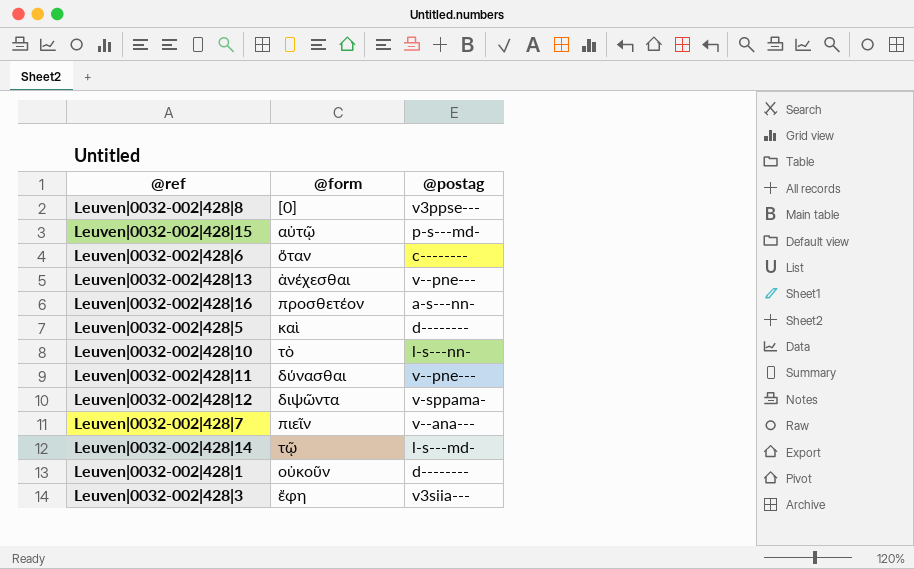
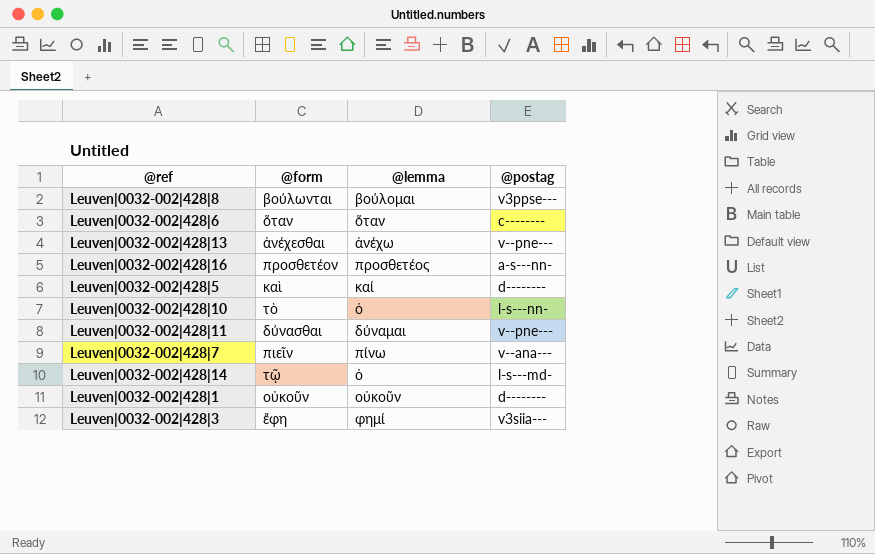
column @lemma | position: none -> 3
row Leuven|0032-002|428|15: αὐτῷ | p-s---md- -> none
row Leuven|0032-002|428|12: διψῶντα | v-sppama- -> none
Leuven|0032-002|428|8 | @form: [0] -> βούλωνται

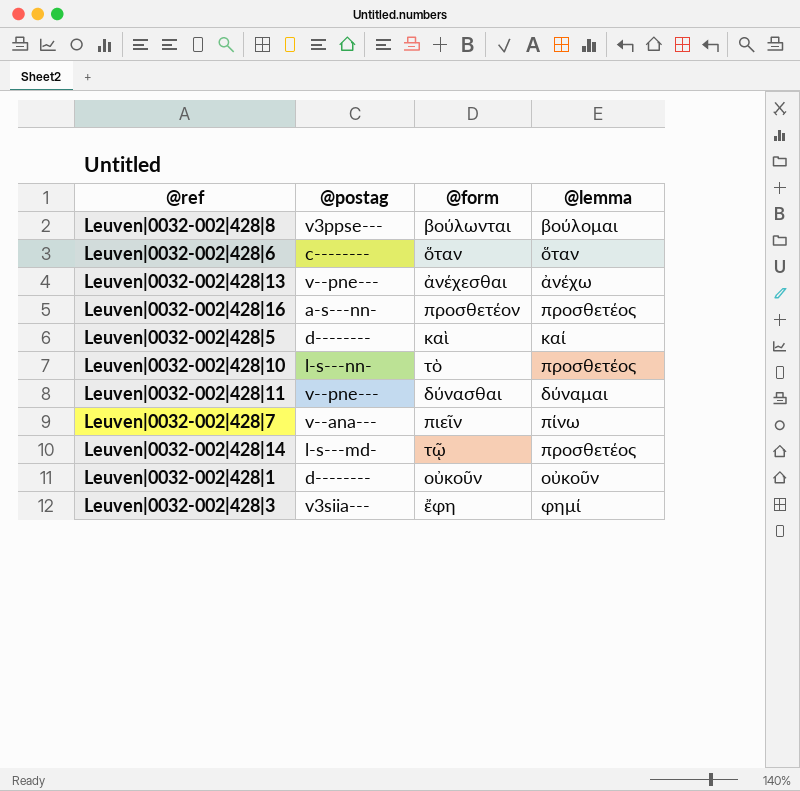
column @postag | position: 4 -> 2
Leuven|0032-002|428|10 | @lemma: ὁ -> προσθετέος
Leuven|0032-002|428|14 | @lemma: ὁ -> προσθετέος

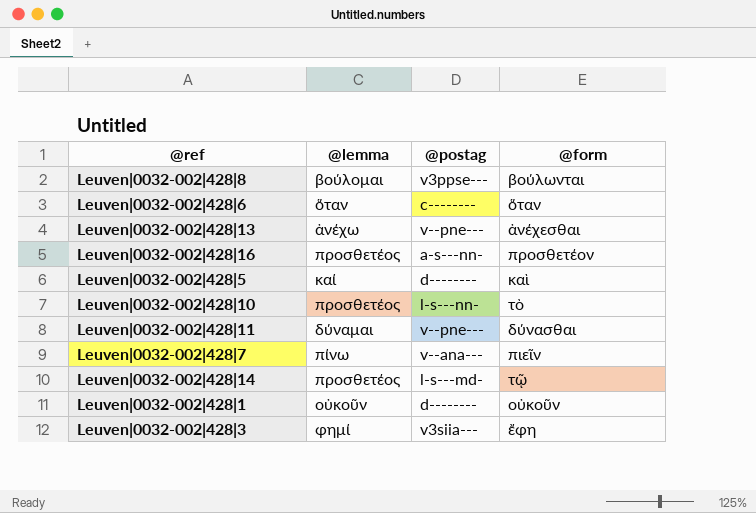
column @lemma | position: 4 -> 2

